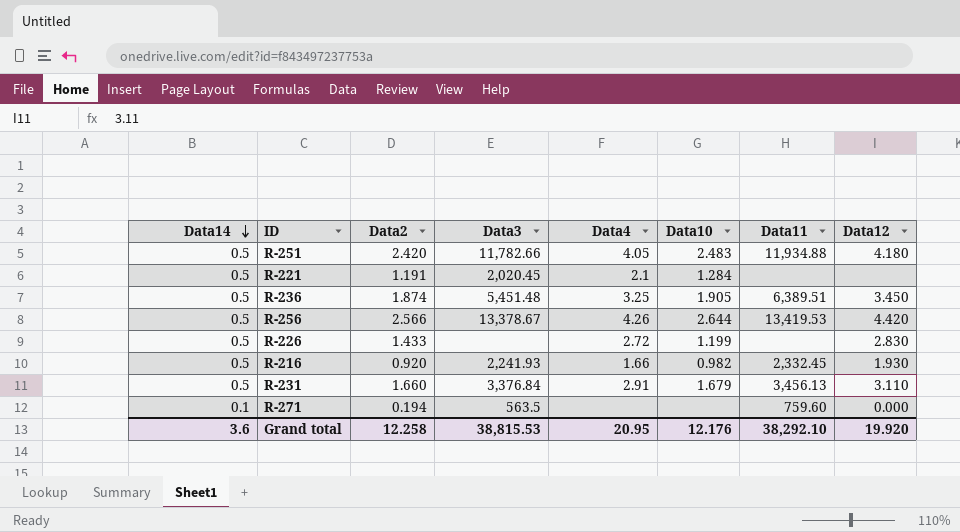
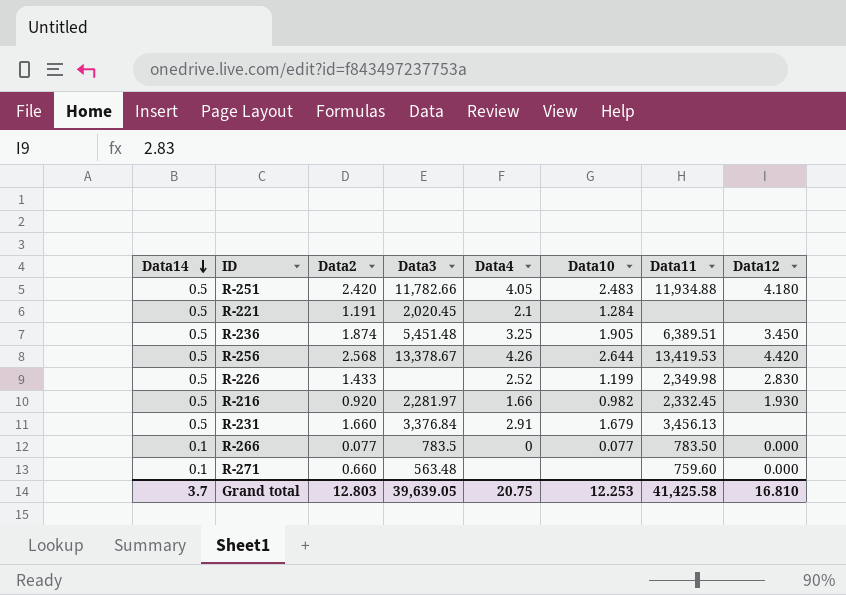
R-256 | Data2: 2.566 -> 2.568
R-226 | Data4: 2.72 -> 2.52
R-226 | Data11: none -> 2,349.98
R-216 | Data3: 2,241.93 -> 2,281.97
R-231 | Data12: 3.110 -> none
row R-266: none -> 0.1 | 0.077 | 783.5 | 0 | 0.077 | 783.50 | 0.000
R-271 | Data2: 0.194 -> 0.660
R-271 | Data3: 563.5 -> 563.48
Grand total | Data14: 3.6 -> 3.7
Grand total | Data2: 12.258 -> 12.803
Grand total | Data3: 38,815.53 -> 39,639.05
Grand total | Data4: 20.95 -> 20.75
Grand total | Data10: 12.176 -> 12.253
Grand total | Data11: 38,292.10 -> 41,425.58
Grand total | Data12: 19.920 -> 16.810

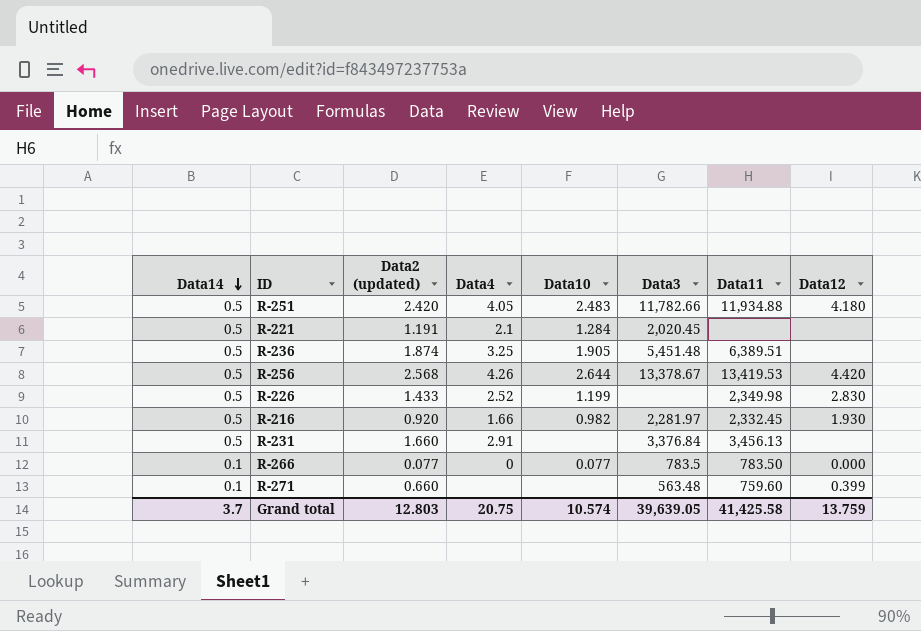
column name: Data2 -> Data2 (updated)
column Data3 | position: 4 -> 6
R-236 | Data12: 3.450 -> none
R-231 | Data10: 1.679 -> none
R-271 | Data12: 0.000 -> 0.399
Grand total | Data10: 12.253 -> 10.574
Grand total | Data12: 16.810 -> 13.759

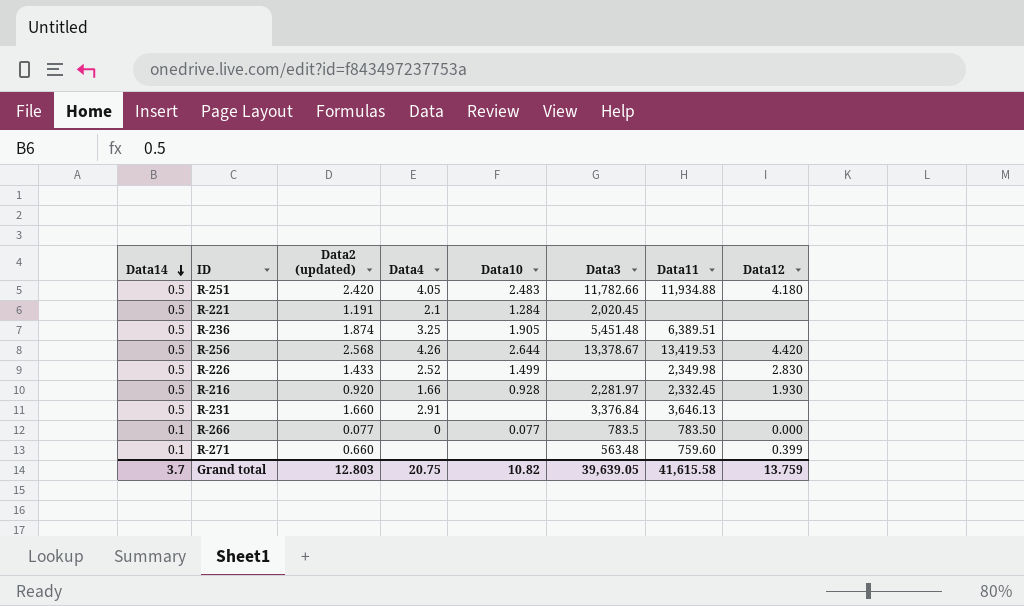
R-226 | Data10: 1.199 -> 1.499
R-216 | Data10: 0.982 -> 0.928
R-231 | Data11: 3,456.13 -> 3,646.13
Grand total | Data10: 10.574 -> 10.82
Grand total | Data11: 41,425.58 -> 41,615.58

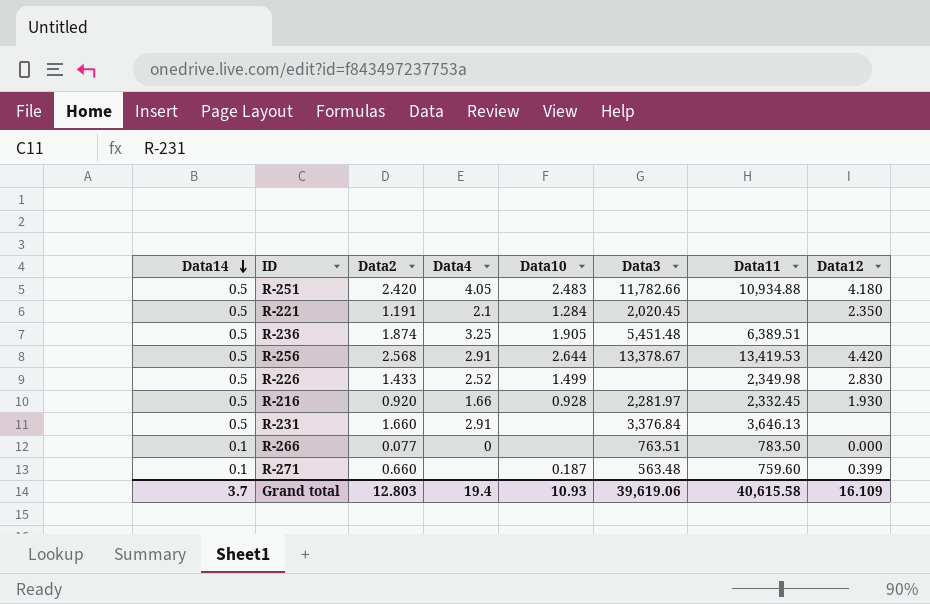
column name: Data2 (updated) -> Data2
R-251 | Data11: 11,934.88 -> 10,934.88
R-221 | Data12: none -> 2.350
R-256 | Data4: 4.26 -> 2.91
R-266 | Data10: 0.077 -> none
R-266 | Data3: 783.5 -> 763.51
R-271 | Data10: none -> 0.187
Grand total | Data4: 20.75 -> 19.4
Grand total | Data10: 10.82 -> 10.93
Grand total | Data3: 39,639.05 -> 39,619.06
Grand total | Data11: 41,615.58 -> 40,615.58
Grand total | Data12: 13.759 -> 16.109

